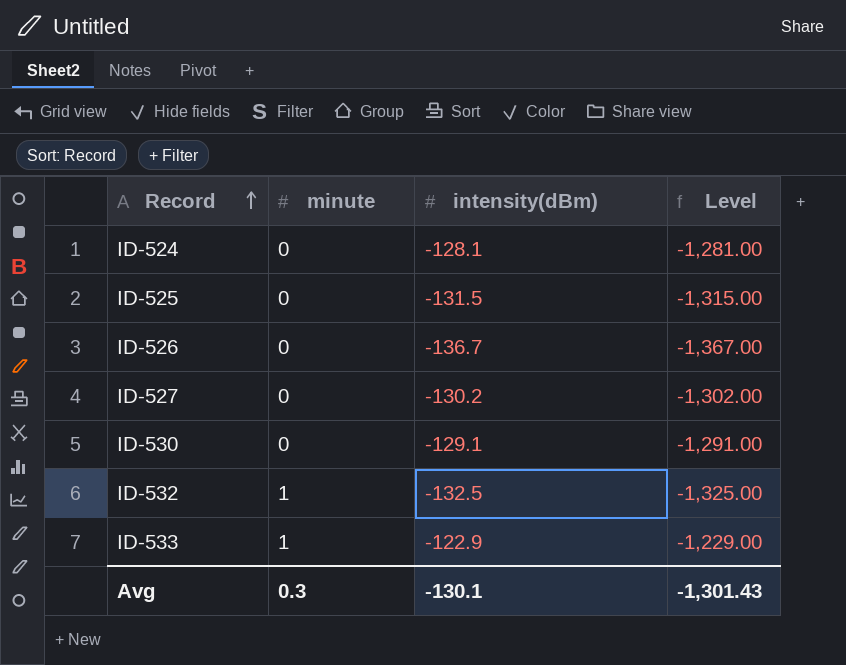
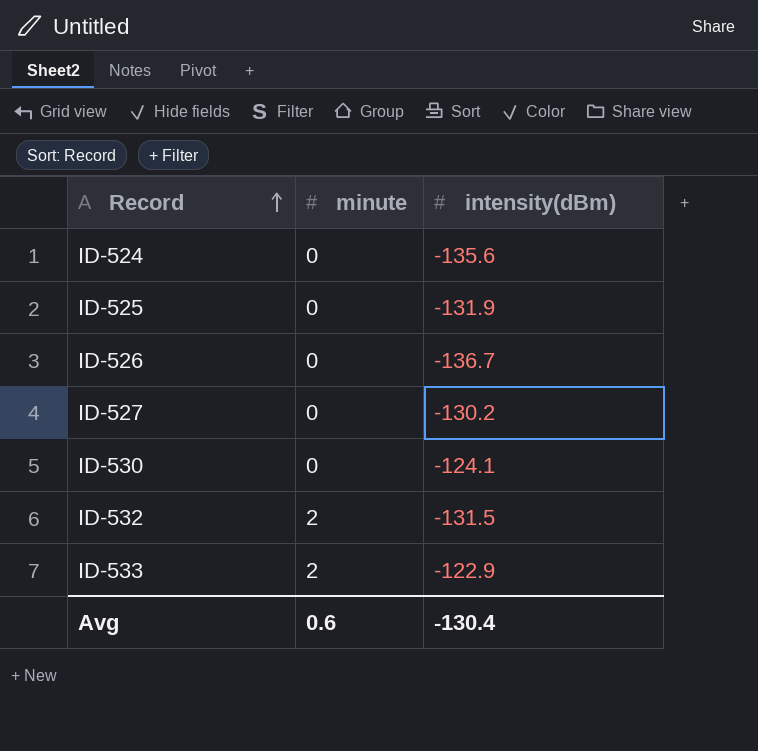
column Level | formula: [intensity(dBm)] * 10 -> none
ID-524 | intensity(dBm): -128.1 -> -135.6
ID-525 | intensity(dBm): -131.5 -> -131.9
ID-530 | intensity(dBm): -129.1 -> -124.1
ID-532 | minute: 1 -> 2
ID-532 | intensity(dBm): -132.5 -> -131.5
ID-533 | minute: 1 -> 2
Avg | minute: 0.3 -> 0.6
Avg | intensity(dBm): -130.1 -> -130.4

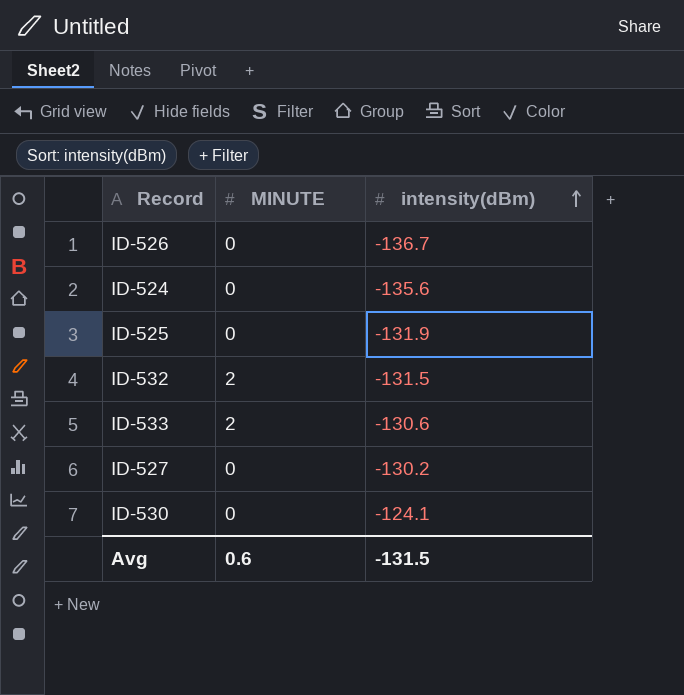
row order: Record ascending -> intensity(dBm) ascending
column name: minute -> MINUTE
ID-533 | intensity(dBm): -122.9 -> -130.6
Avg | intensity(dBm): -130.4 -> -131.5

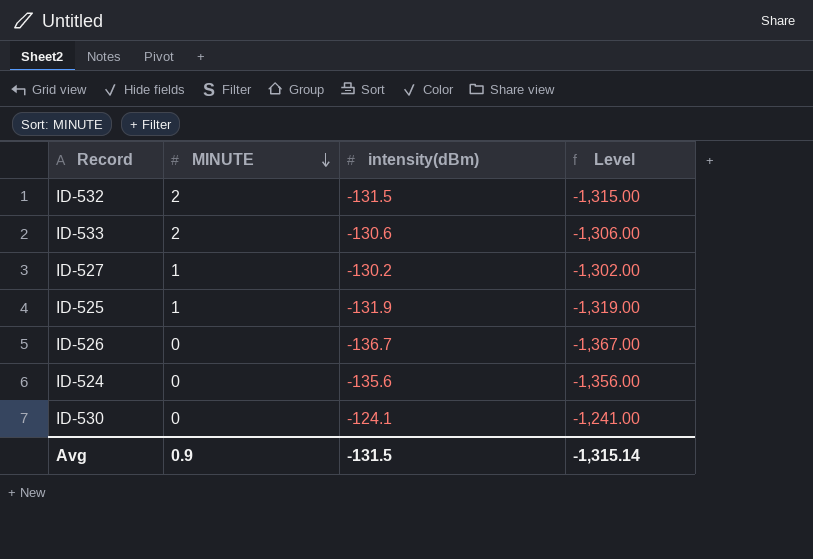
row order: intensity(dBm) ascending -> MINUTE descending
column Level | formula: none -> [intensity(dBm)] * 10
ID-527 | MINUTE: 0 -> 1
ID-525 | MINUTE: 0 -> 1
Avg | MINUTE: 0.6 -> 0.9

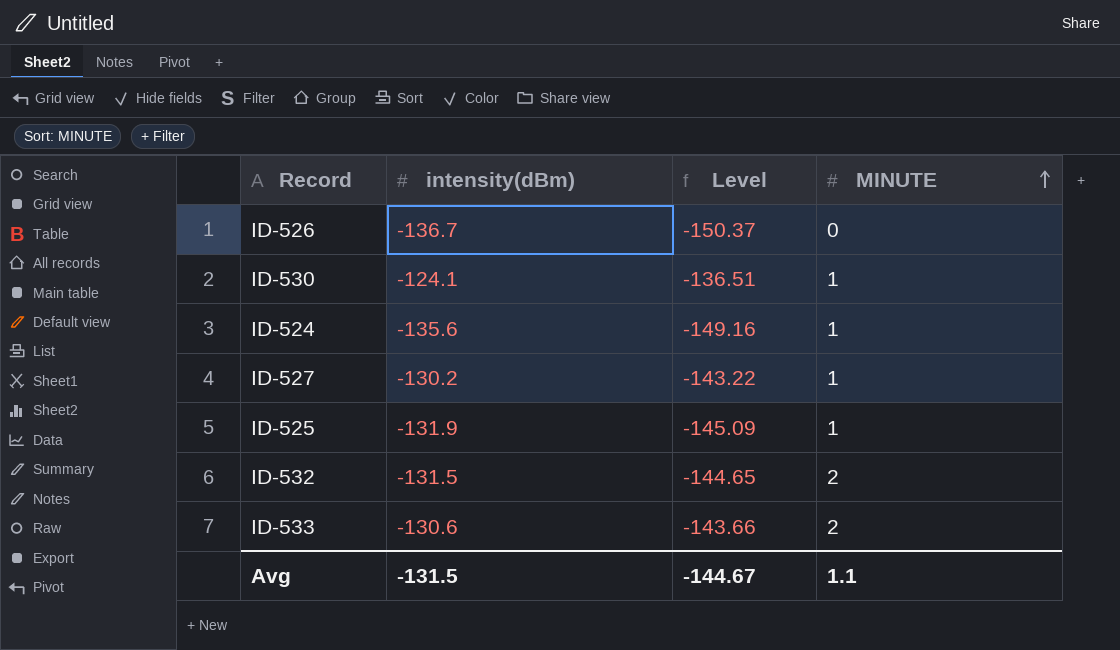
row order: MINUTE descending -> MINUTE ascending
column Level | formula: [intensity(dBm)] * 10 -> [intensity(dBm)] * 1.1
column MINUTE | position: 2 -> 4
ID-530 | MINUTE: 0 -> 1
ID-524 | MINUTE: 0 -> 1
Avg | Level: -1,315.14 -> -144.67
Avg | MINUTE: 0.9 -> 1.1

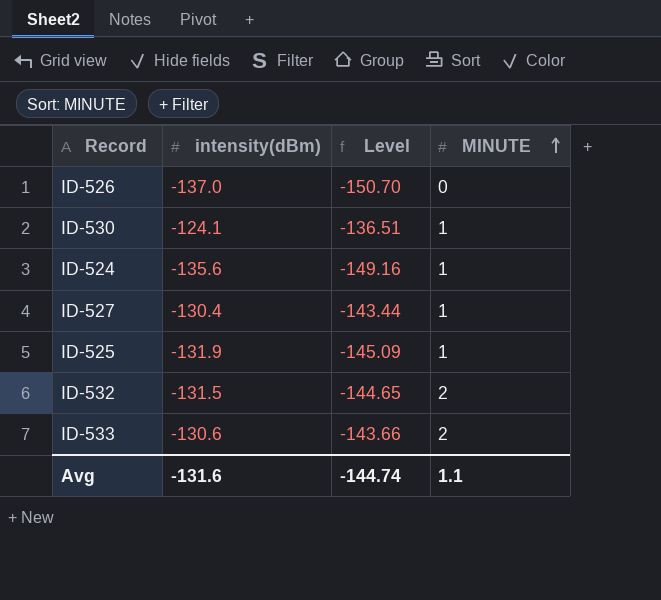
ID-526 | intensity(dBm): -136.7 -> -137.0
ID-526 | Level: -150.37 -> -150.70
ID-527 | intensity(dBm): -130.2 -> -130.4
ID-527 | Level: -143.22 -> -143.44
Avg | intensity(dBm): -131.5 -> -131.6
Avg | Level: -144.67 -> -144.74

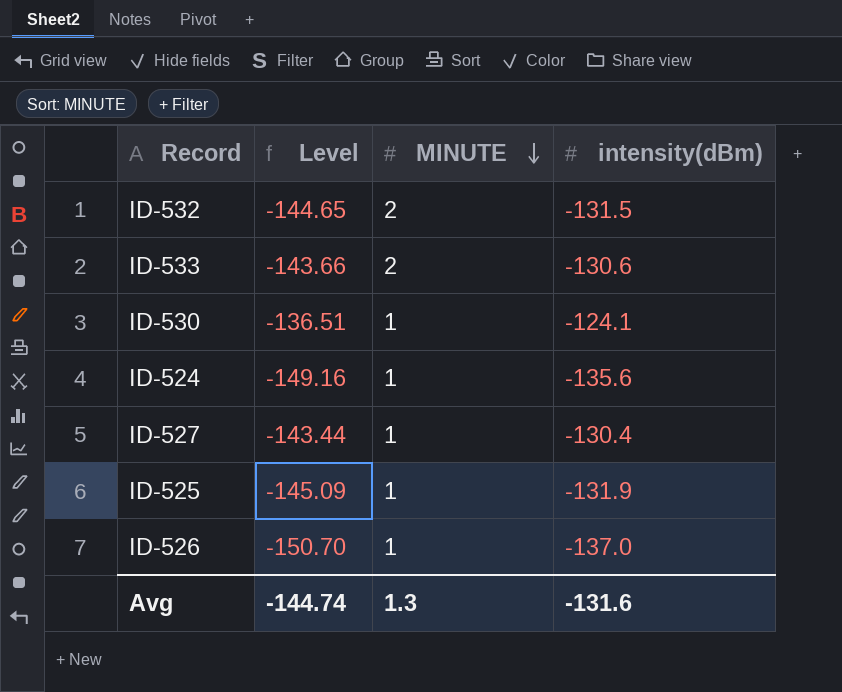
row order: MINUTE ascending -> MINUTE descending
column intensity(dBm) | position: 2 -> 4
ID-526 | MINUTE: 0 -> 1
Avg | MINUTE: 1.1 -> 1.3

